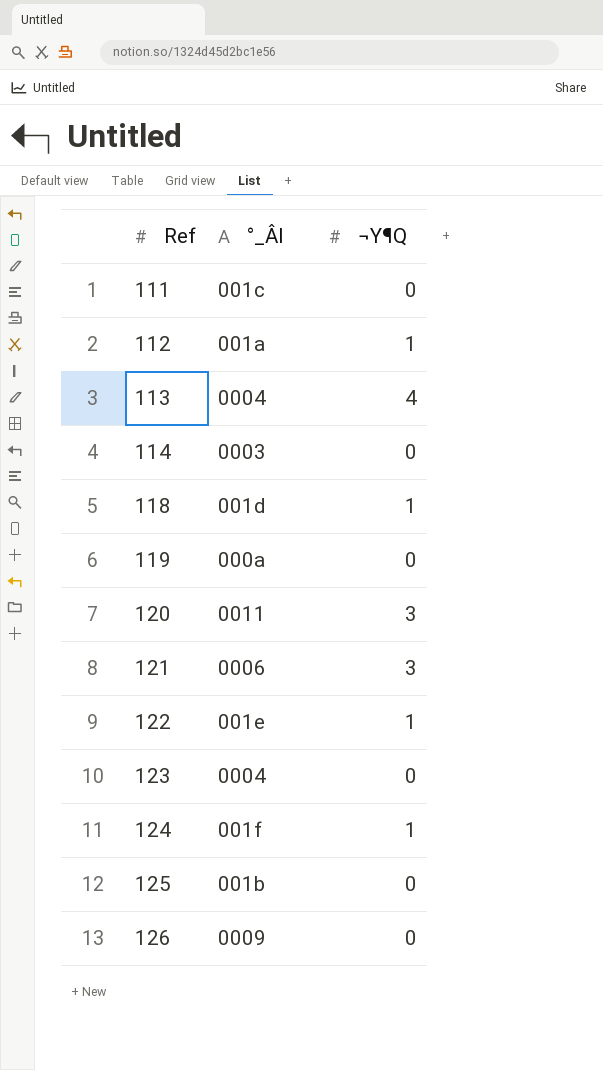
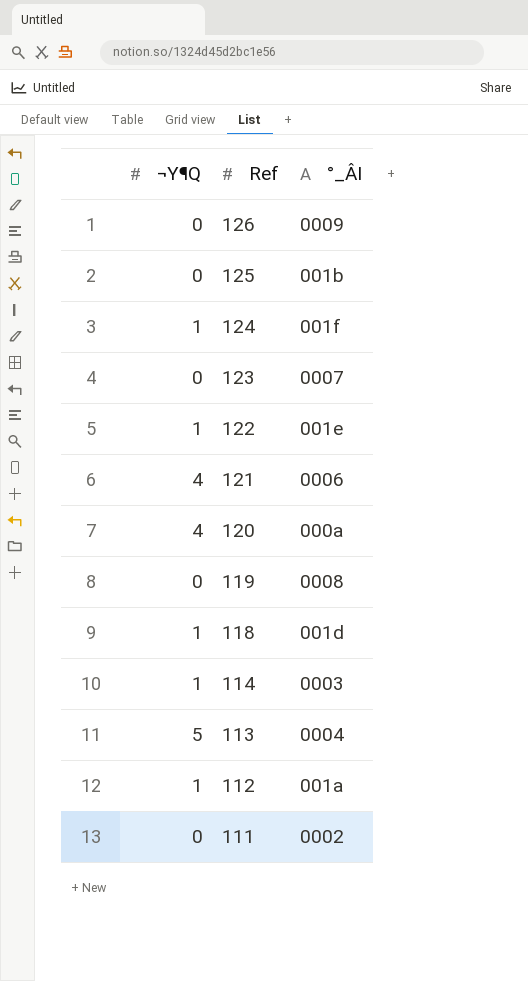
row order: Ref ascending -> Ref descending
column ¬Y¶Q | position: 3 -> 1
123 | °_ÂI: 0004 -> 0007
121 | ¬Y¶Q: 3 -> 4
120 | ¬Y¶Q: 3 -> 4
120 | °_ÂI: 0011 -> 000a
119 | °_ÂI: 000a -> 0008
114 | ¬Y¶Q: 0 -> 1
113 | ¬Y¶Q: 4 -> 5
111 | °_ÂI: 001c -> 0002

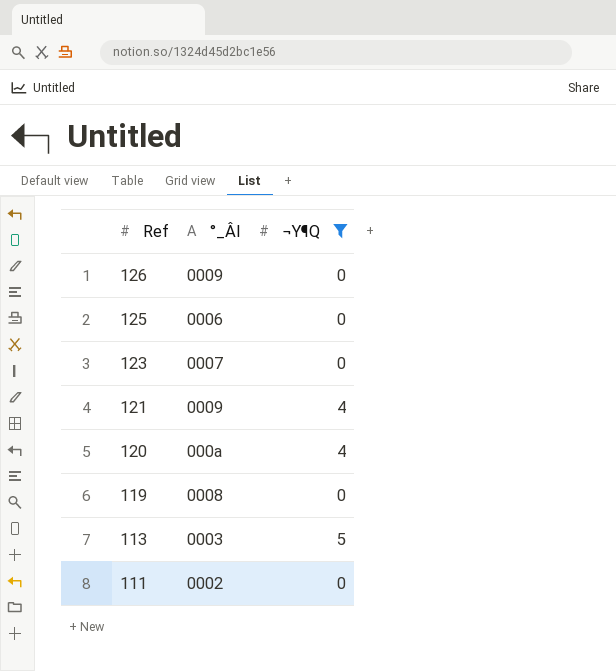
filter: none -> ¬Y¶Q != 1
column ¬Y¶Q | position: 1 -> 3
125 | °_ÂI: 001b -> 0006
121 | °_ÂI: 0006 -> 0009
113 | °_ÂI: 0004 -> 0003

